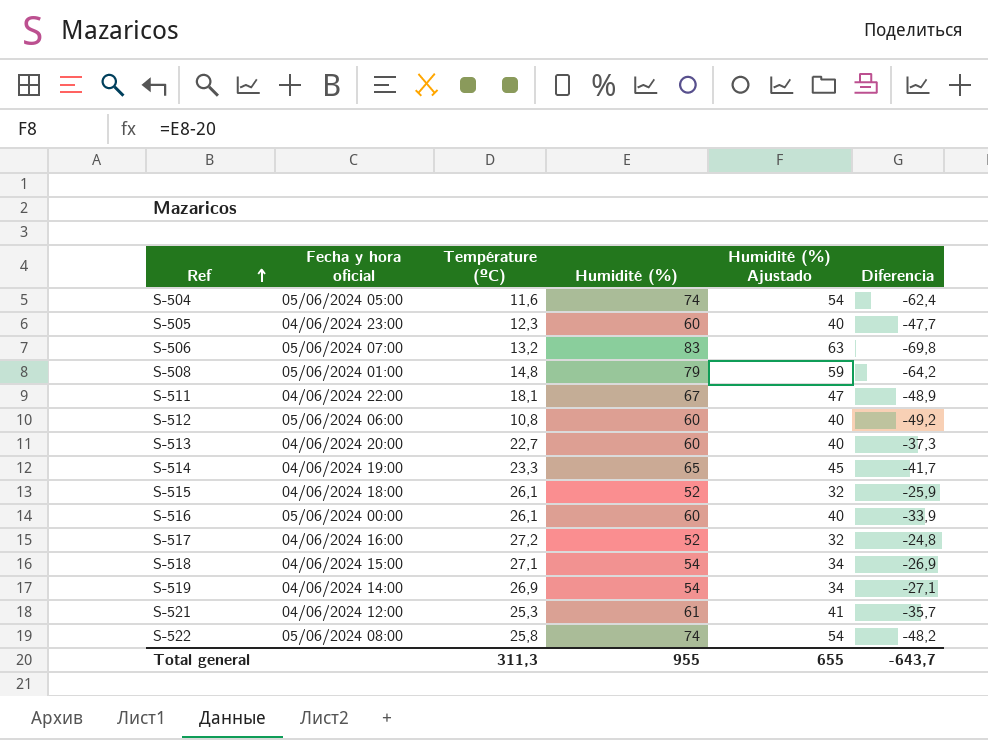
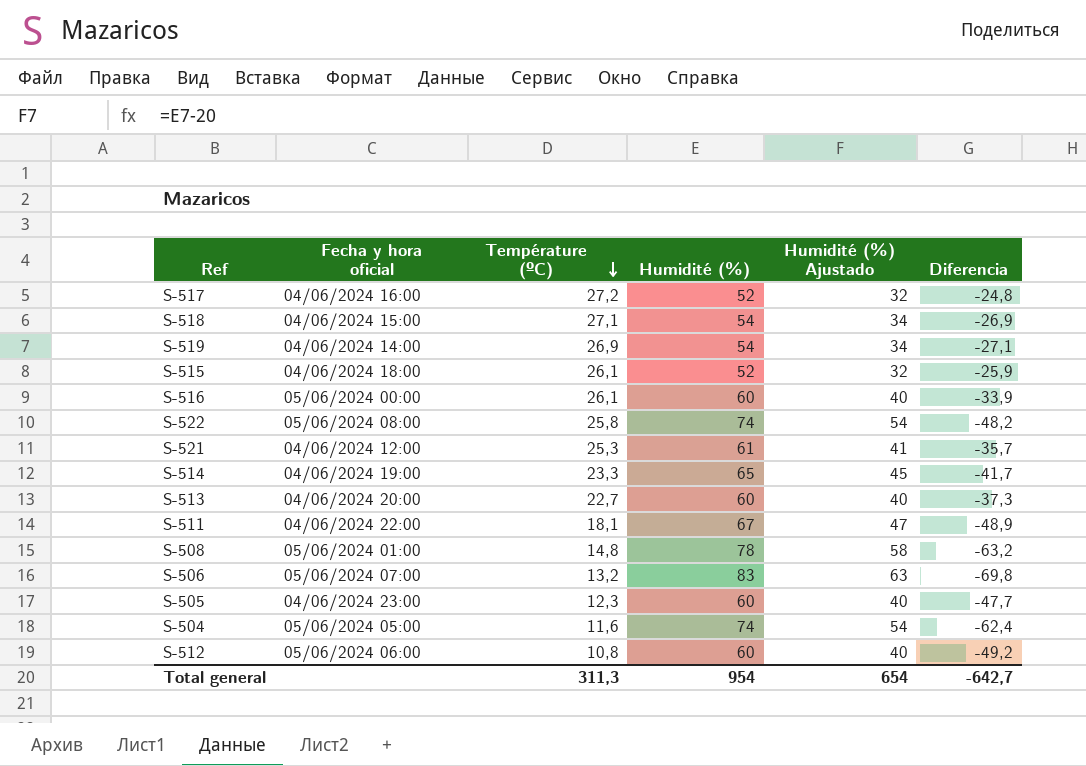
row order: Ref ascending -> Température (ºC) descending
S-508 | Humidité (%): 79 -> 78
S-508 | Humidité (%) Ajustado: 59 -> 58
S-508 | Diferencia: -64,2 -> -63,2
Total general | Humidité (%): 955 -> 954
Total general | Humidité (%) Ajustado: 655 -> 654
Total general | Diferencia: -643,7 -> -642,7

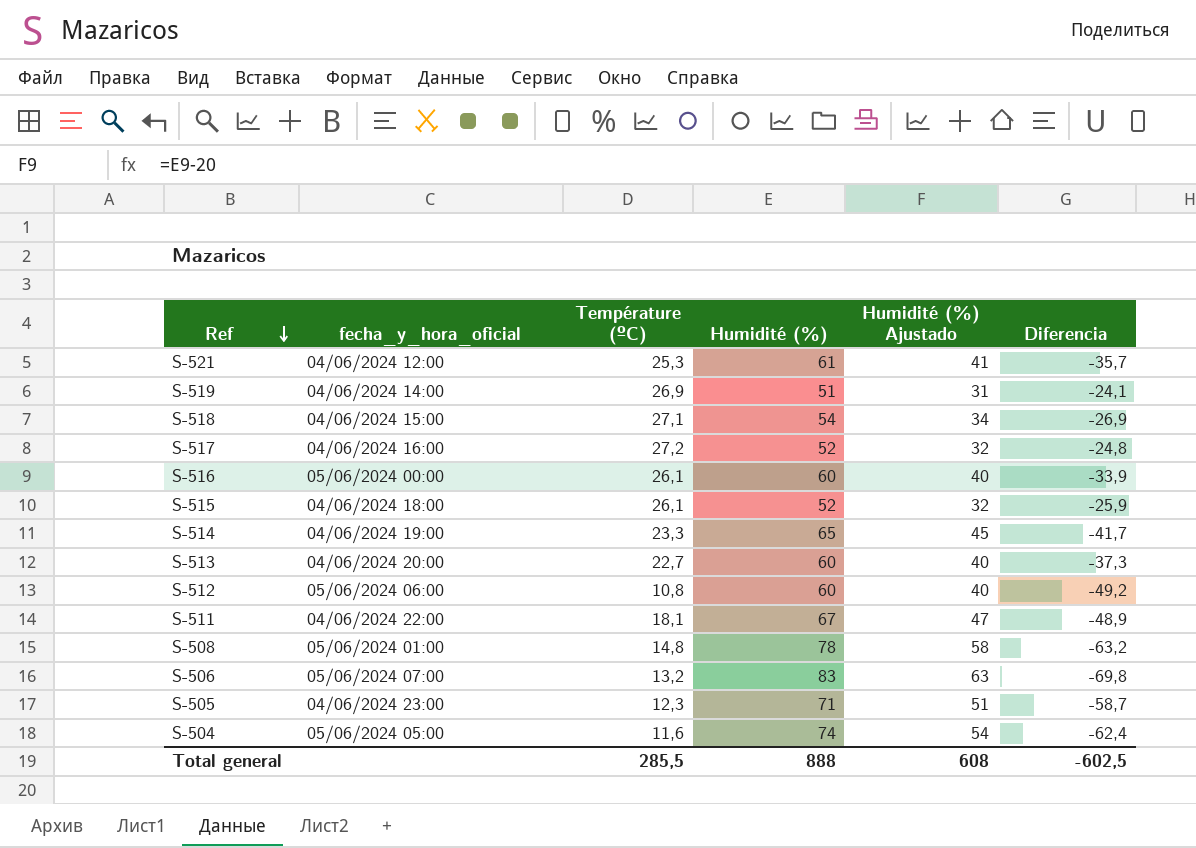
row order: Température (ºC) descending -> Ref descending
column name: Fecha y hora oficial -> fecha_y_hora_oficial
row S-522: 05/06/2024 08:00 | 25,8 | 74 | 54 | -48,2 -> none
S-519 | Humidité (%): 54 -> 51
S-519 | Humidité (%) Ajustado: 34 -> 31
S-519 | Diferencia: -27,1 -> -24,1
S-505 | Humidité (%): 60 -> 71
S-505 | Humidité (%) Ajustado: 40 -> 51
S-505 | Diferencia: -47,7 -> -58,7
Total general | Température (ºC): 311,3 -> 285,5
Total general | Humidité (%): 954 -> 888
Total general | Humidité (%) Ajustado: 654 -> 608
Total general | Diferencia: -642,7 -> -602,5

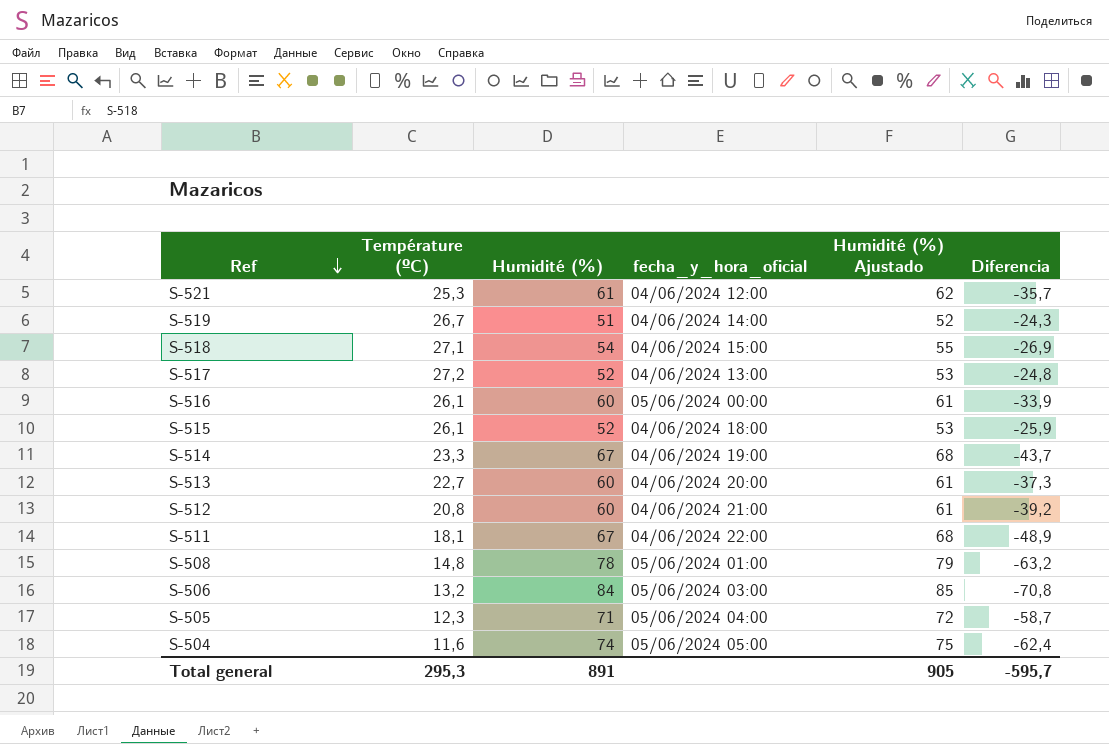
column fecha_y_hora_oficial | position: 2 -> 4
column Humidité (%) Ajustado | formula: [Humidité (%)] - 20 -> [Humidité (%)] + 1
S-519 | Température (ºC): 26,9 -> 26,7
S-519 | Diferencia: -24,1 -> -24,3
S-517 | fecha_y_hora_oficial: 04/06/2024 16:00 -> 04/06/2024 13:00
S-514 | Humidité (%): 65 -> 67
S-514 | Diferencia: -41,7 -> -43,7
S-512 | Température (ºC): 10,8 -> 20,8
S-512 | fecha_y_hora_oficial: 05/06/2024 06:00 -> 04/06/2024 21:00
S-512 | Diferencia: -49,2 -> -39,2
S-506 | Humidité (%): 83 -> 84
S-506 | fecha_y_hora_oficial: 05/06/2024 07:00 -> 05/06/2024 03:00
S-506 | Diferencia: -69,8 -> -70,8
S-505 | fecha_y_hora_oficial: 04/06/2024 23:00 -> 05/06/2024 04:00
Total general | Température (ºC): 285,5 -> 295,3
Total general | Humidité (%): 888 -> 891
Total general | Humidité (%) Ajustado: 608 -> 905
Total general | Diferencia: -602,5 -> -595,7

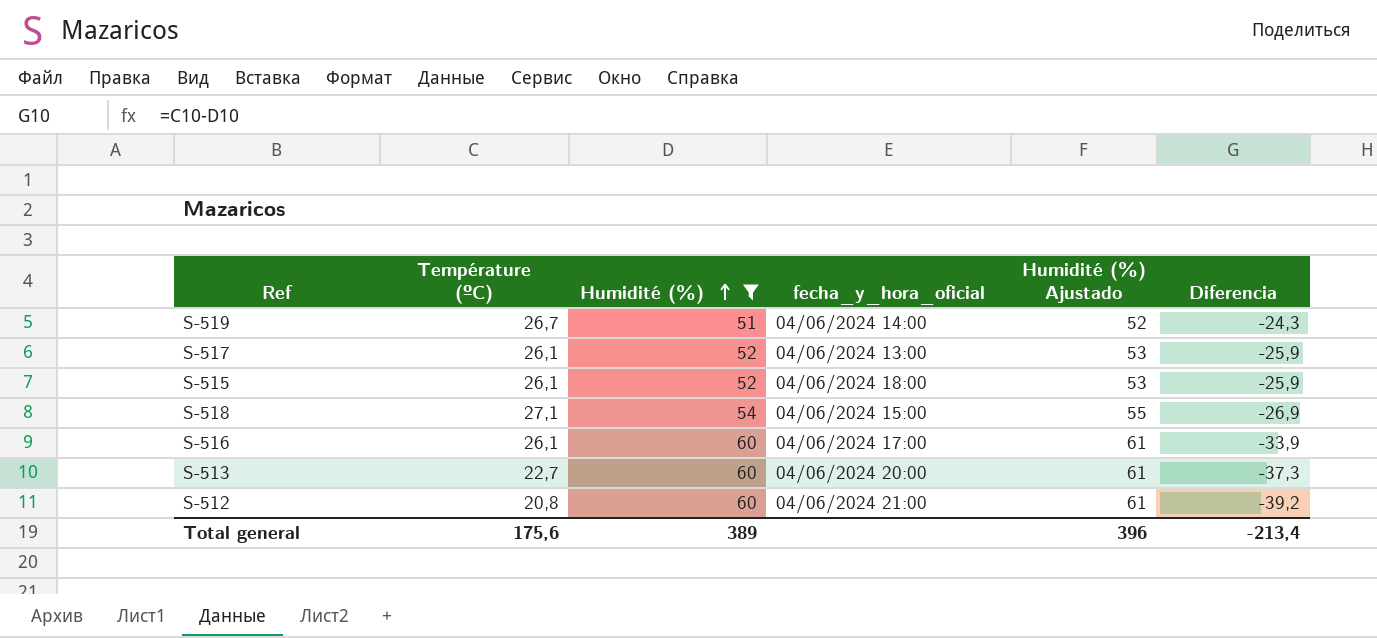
filter: none -> Humidité (%) <= 60
row order: Ref descending -> Humidité (%) ascending
S-517 | Température (ºC): 27,2 -> 26,1
S-517 | Diferencia: -24,8 -> -25,9
S-516 | fecha_y_hora_oficial: 05/06/2024 00:00 -> 04/06/2024 17:00
Total general | Température (ºC): 295,3 -> 175,6
Total general | Humidité (%): 891 -> 389
Total general | Humidité (%) Ajustado: 905 -> 396
Total general | Diferencia: -595,7 -> -213,4

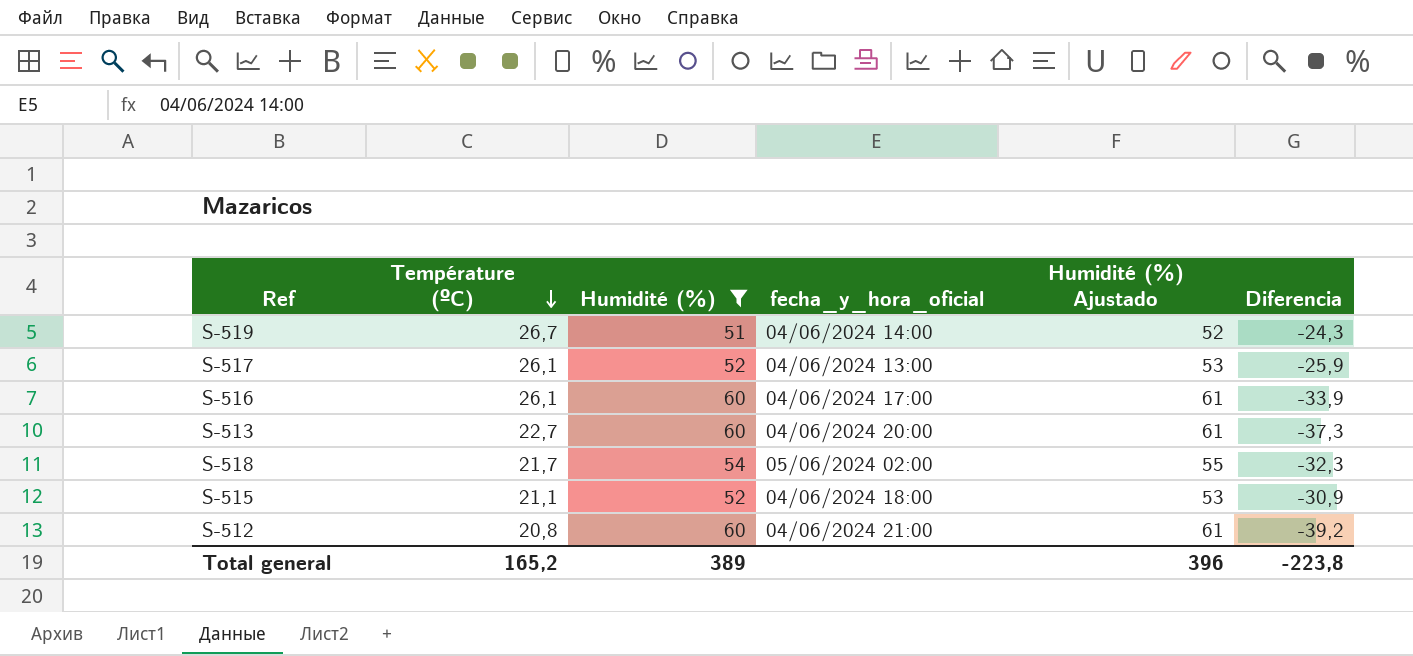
row order: Humidité (%) ascending -> Température (ºC) descending
S-518 | Température (ºC): 27,1 -> 21,7
S-518 | fecha_y_hora_oficial: 04/06/2024 15:00 -> 05/06/2024 02:00
S-518 | Diferencia: -26,9 -> -32,3
S-515 | Température (ºC): 26,1 -> 21,1
S-515 | Diferencia: -25,9 -> -30,9
Total general | Température (ºC): 175,6 -> 165,2
Total general | Diferencia: -213,4 -> -223,8

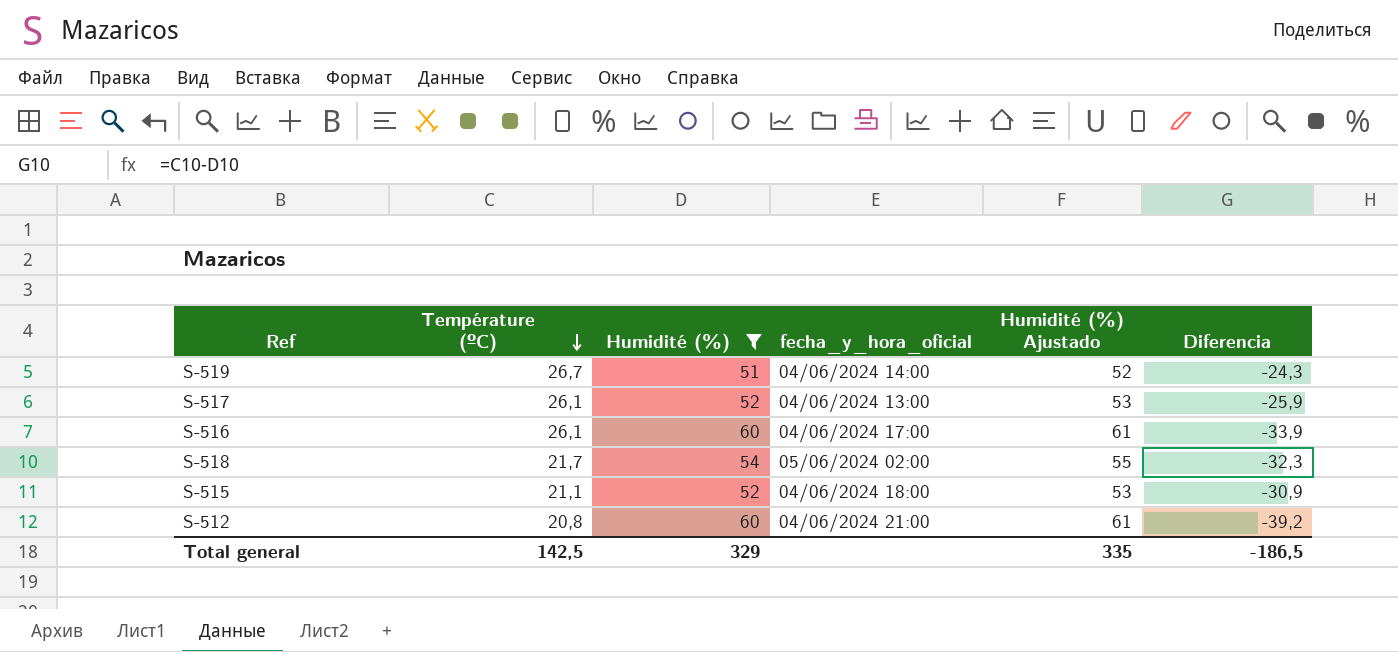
row S-513: 22,7 | 60 | 04/06/2024 20:00 | 61 | -37,3 -> none
Total general | Température (ºC): 165,2 -> 142,5
Total general | Humidité (%): 389 -> 329
Total general | Humidité (%) Ajustado: 396 -> 335
Total general | Diferencia: -223,8 -> -186,5

